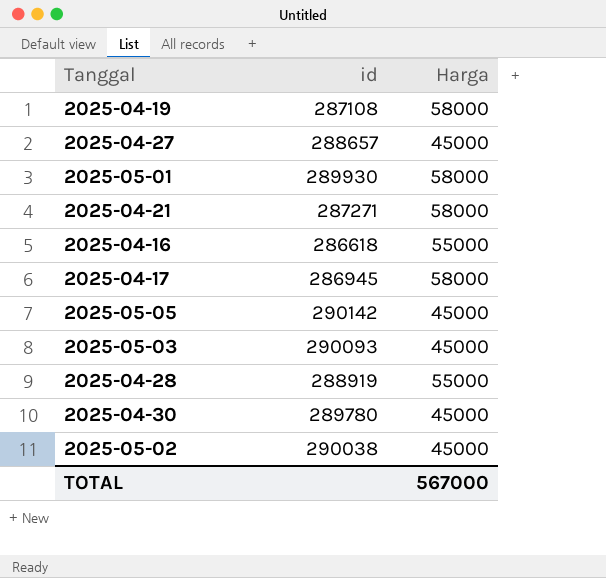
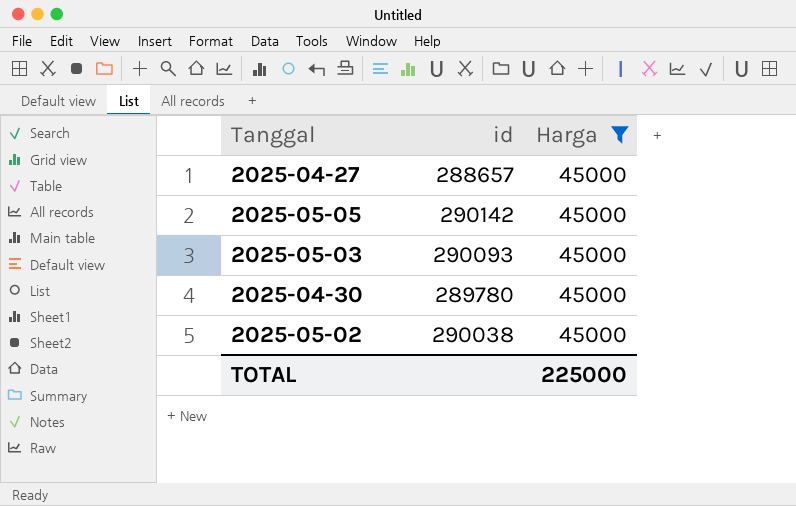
filter: none -> Harga = 45000
TOTAL | Harga: 567000 -> 225000

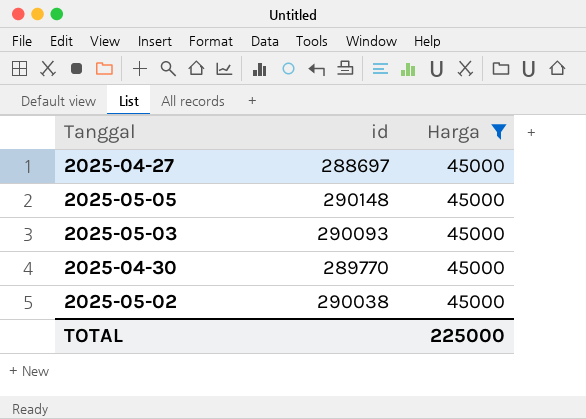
2025-04-27 | id: 288657 -> 288697
2025-05-05 | id: 290142 -> 290148
2025-04-30 | id: 289780 -> 289770

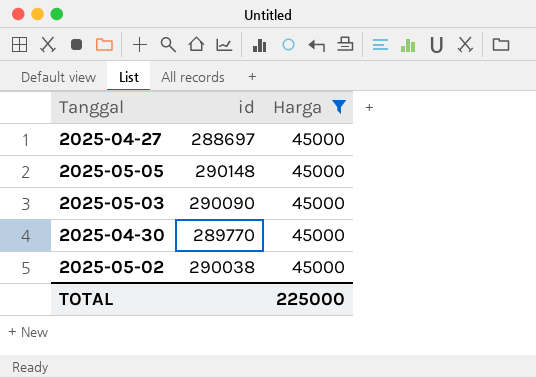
2025-05-03 | id: 290093 -> 290090

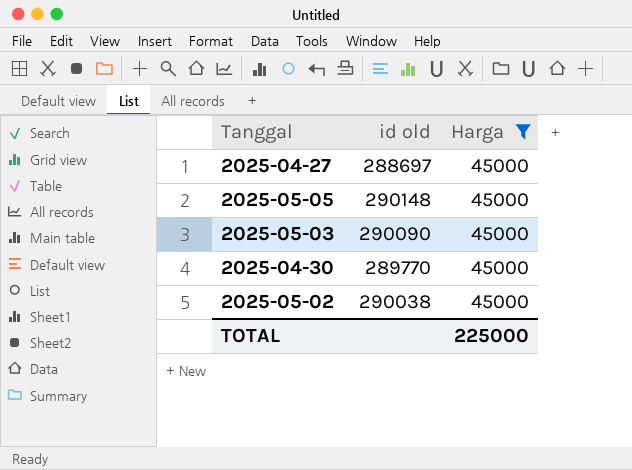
column name: id -> id old

